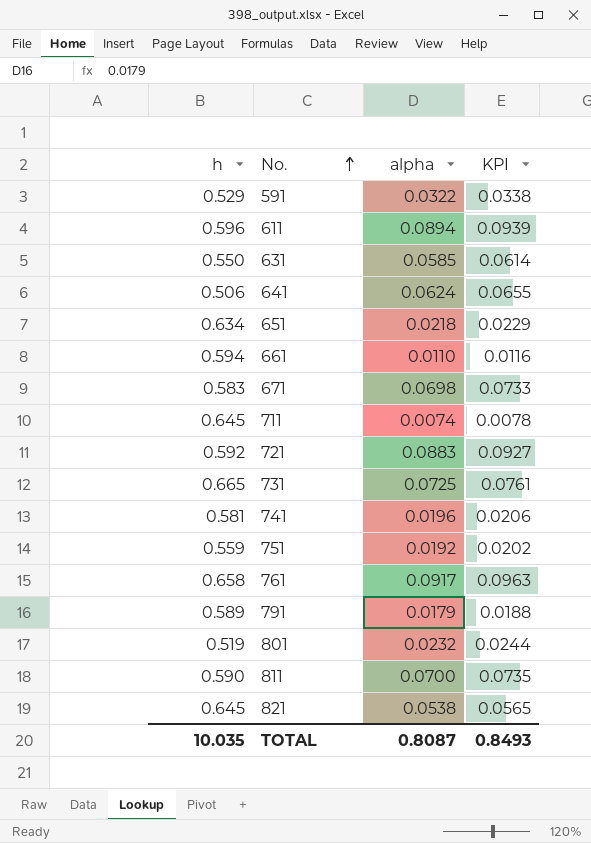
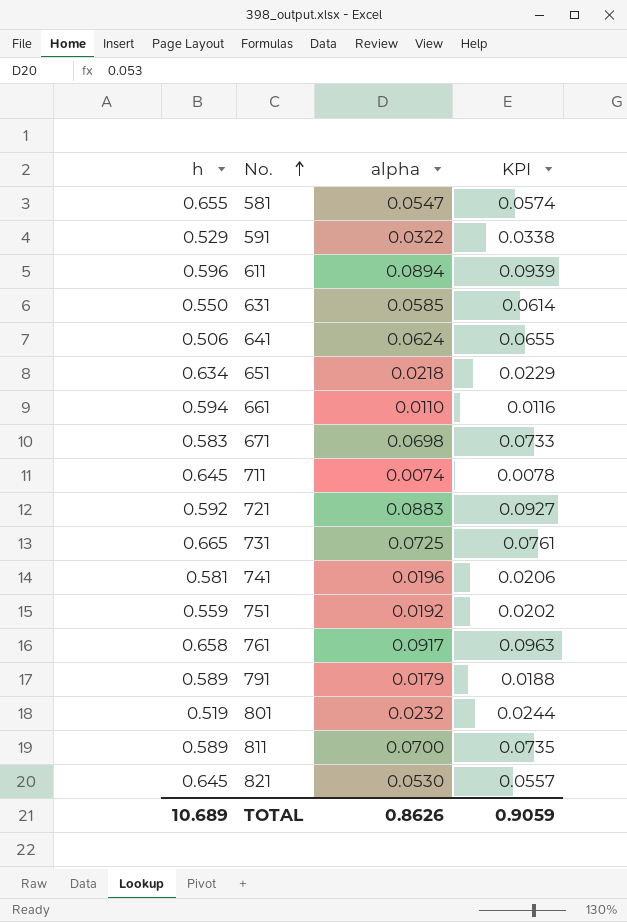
row 581: none -> 0.655 | 0.0547 | 0.0574
811 | h: 0.590 -> 0.589
821 | alpha: 0.0538 -> 0.0530
821 | KPI: 0.0565 -> 0.0557
TOTAL | h: 10.035 -> 10.689
TOTAL | alpha: 0.8087 -> 0.8626
TOTAL | KPI: 0.8493 -> 0.9059

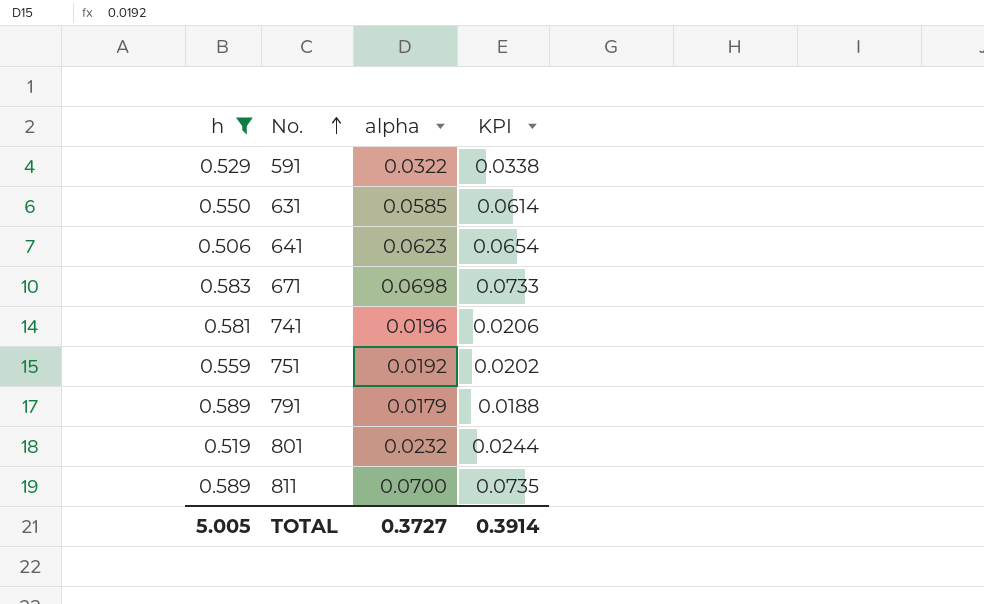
filter: none -> h <= 0.589
641 | alpha: 0.0624 -> 0.0623
641 | KPI: 0.0655 -> 0.0654
TOTAL | h: 10.689 -> 5.005
TOTAL | alpha: 0.8626 -> 0.3727
TOTAL | KPI: 0.9059 -> 0.3914

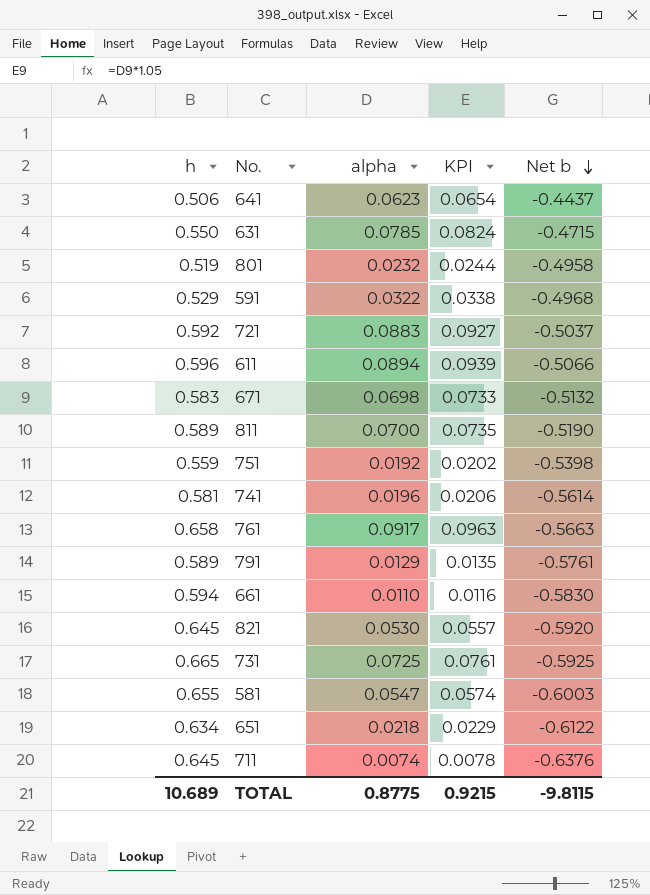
filter: h <= 0.589 -> none
row order: No. ascending -> Net b descending
column Net b | formula: none -> [alpha] - [h]
631 | alpha: 0.0585 -> 0.0785
631 | KPI: 0.0614 -> 0.0824
791 | alpha: 0.0179 -> 0.0129
791 | KPI: 0.0188 -> 0.0135
TOTAL | h: 5.005 -> 10.689
TOTAL | alpha: 0.3727 -> 0.8775
TOTAL | KPI: 0.3914 -> 0.9215

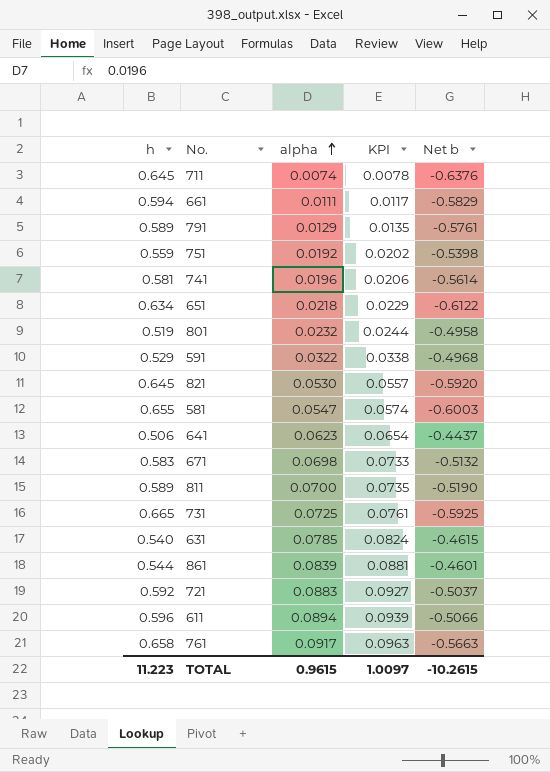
row order: Net b descending -> alpha ascending
661 | alpha: 0.0110 -> 0.0111
661 | KPI: 0.0116 -> 0.0117
661 | Net b: -0.5830 -> -0.5829
631 | h: 0.550 -> 0.540
631 | Net b: -0.4715 -> -0.4615
row 861: none -> 0.544 | 0.0839 | 0.0881 | -0.4601
TOTAL | h: 10.689 -> 11.223
TOTAL | alpha: 0.8775 -> 0.9615
TOTAL | KPI: 0.9215 -> 1.0097
TOTAL | Net b: -9.8115 -> -10.2615

